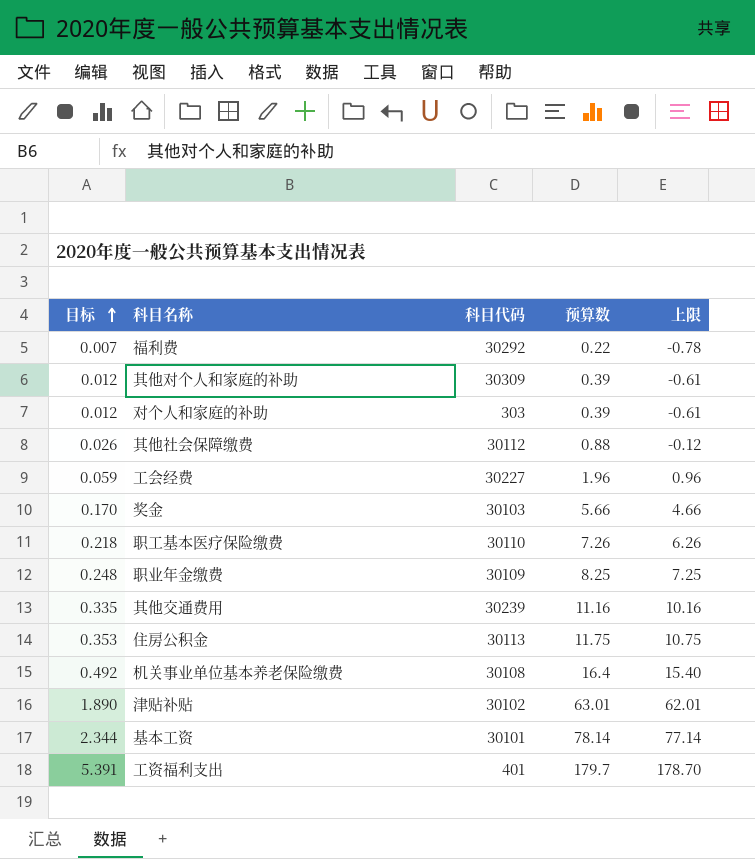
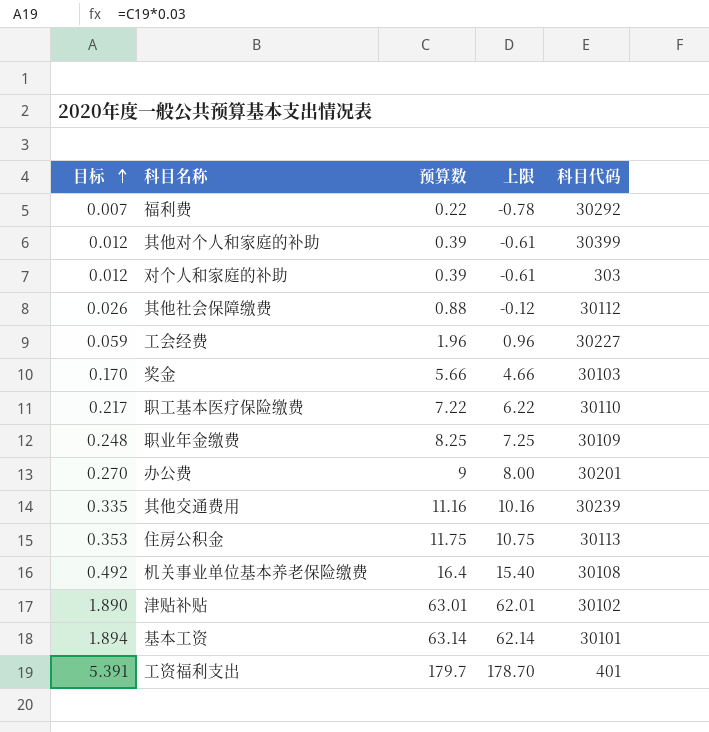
column 科目代码 | position: 3 -> 5
其他对个人和家庭的补助 | 科目代码: 30309 -> 30399
职工基本医疗保险缴费 | 目标: 0.218 -> 0.217
职工基本医疗保险缴费 | 预算数: 7.26 -> 7.22
职工基本医疗保险缴费 | 上限: 6.26 -> 6.22
row 办公费: none -> 0.270 | 9 | 8.00 | 30201
基本工资 | 目标: 2.344 -> 1.894
基本工资 | 预算数: 78.14 -> 63.14
基本工资 | 上限: 77.14 -> 62.14

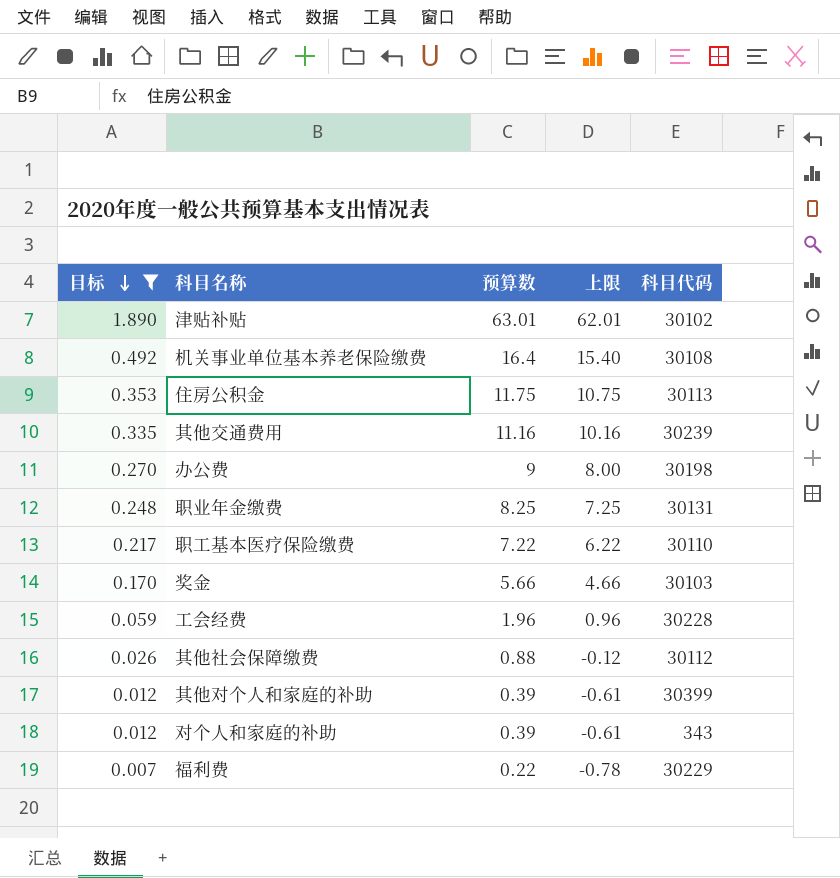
filter: none -> 目标 <= 1.890
row order: 目标 ascending -> 目标 descending
办公费 | 科目代码: 30201 -> 30198
职业年金缴费 | 科目代码: 30109 -> 30131
工会经费 | 科目代码: 30227 -> 30228
对个人和家庭的补助 | 科目代码: 303 -> 343
福利费 | 科目代码: 30292 -> 30229

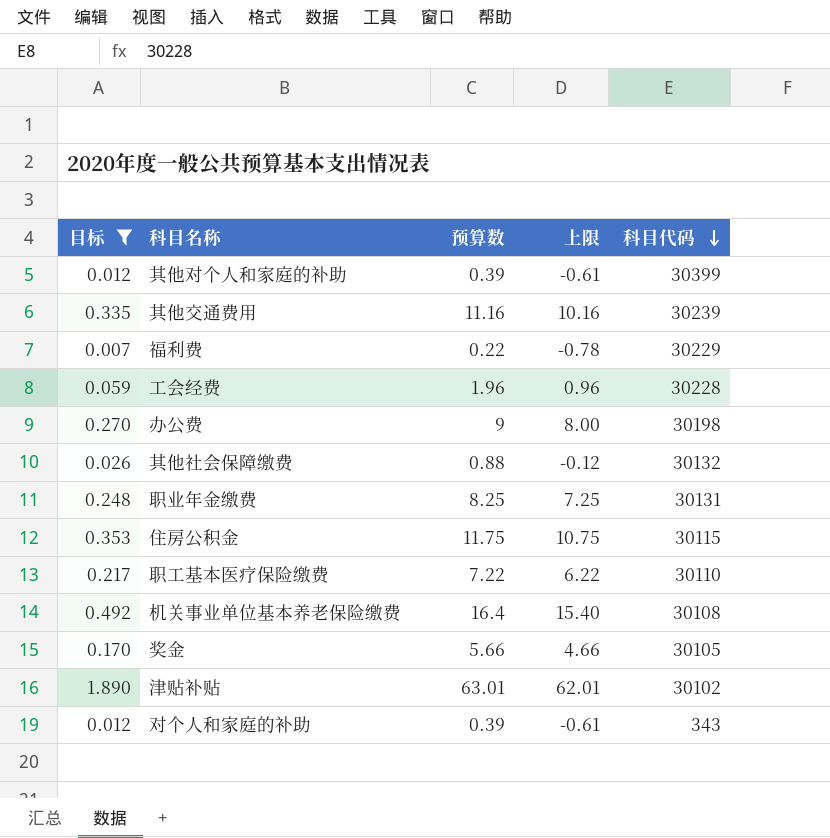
row order: 目标 descending -> 科目代码 descending
其他社会保障缴费 | 科目代码: 30112 -> 30132
住房公积金 | 科目代码: 30113 -> 30115
奖金 | 科目代码: 30103 -> 30105

